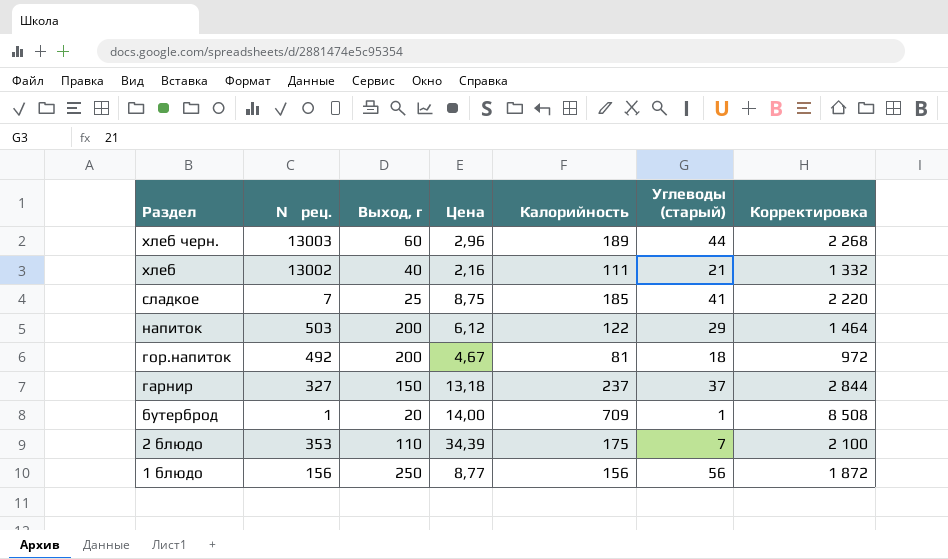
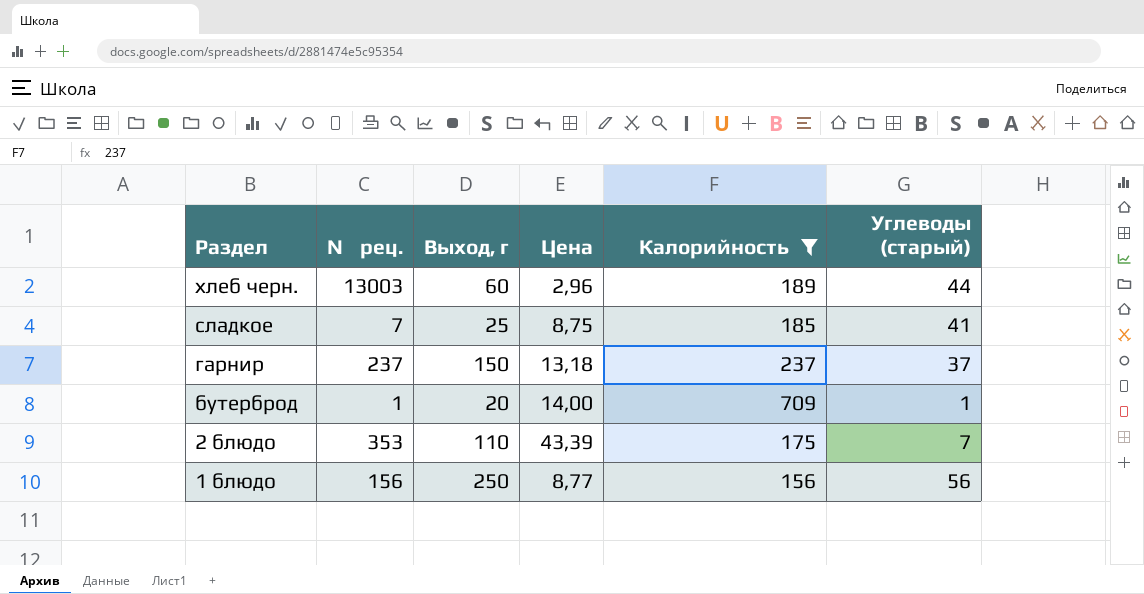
filter: none -> Калорийность >= 156
column Корректировка | formula: [Калорийность] * 12 -> none
гарнир | № рец.: 327 -> 237
2 блюдо | Цена: 34,39 -> 43,39

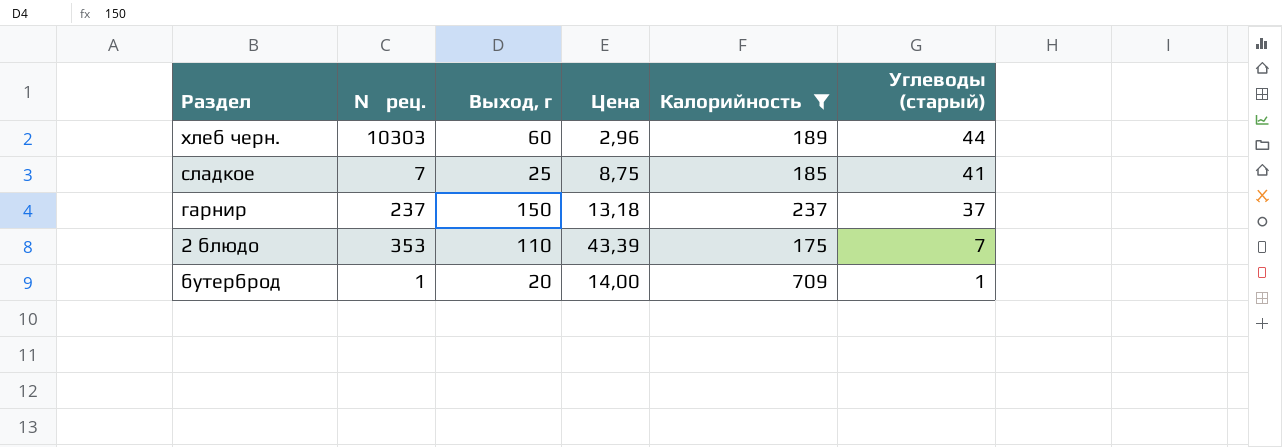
row order: Раздел descending -> Углеводы (старый) descending
row 1 блюдо: 156 | 250 | 8,77 | 156 | 56 -> none
хлеб черн. | № рец.: 13003 -> 10303

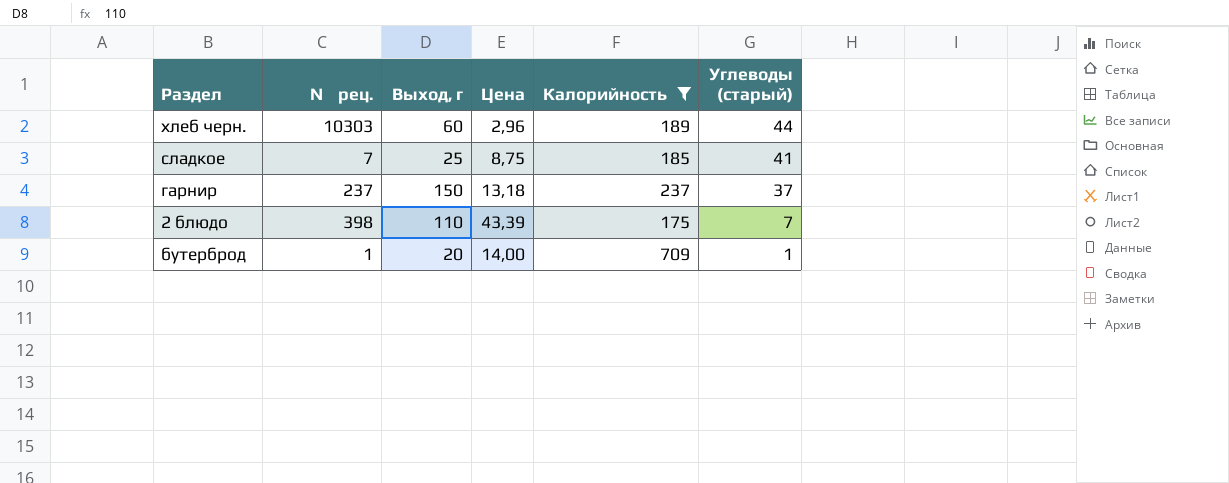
2 блюдо | № рец.: 353 -> 398

